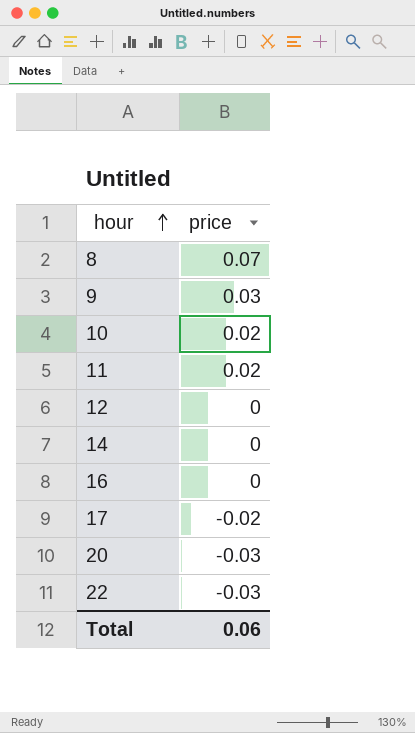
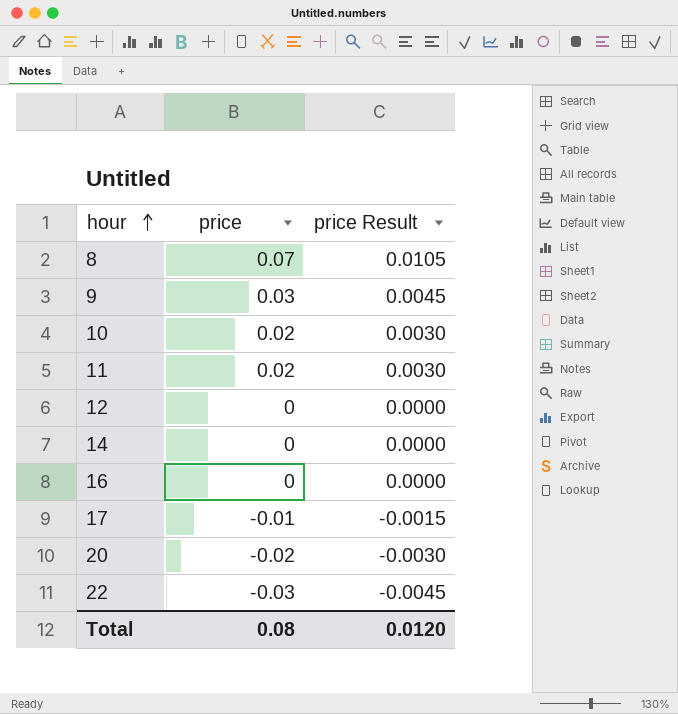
column price Result | formula: none -> [price] * 0.15
17 | price: -0.02 -> -0.01
20 | price: -0.03 -> -0.02
Total | price: 0.06 -> 0.08

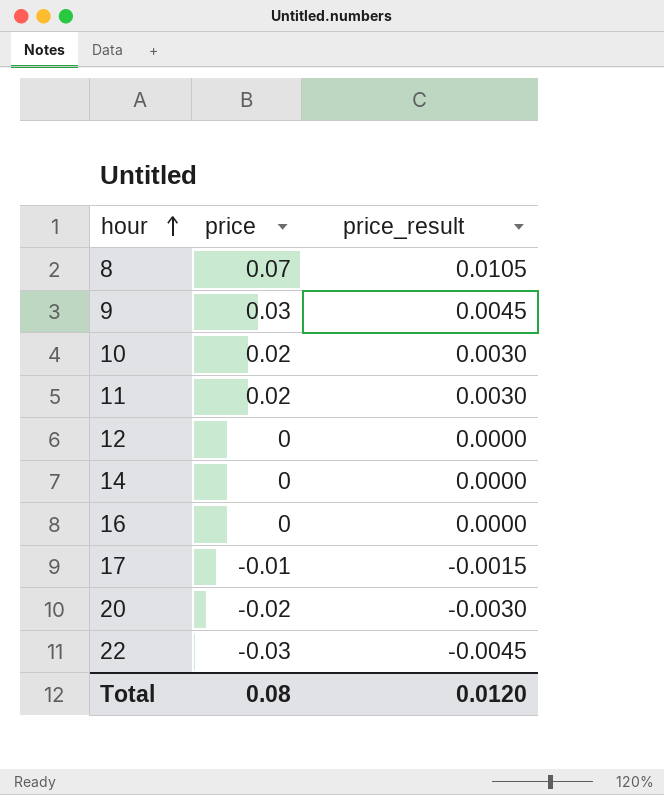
column name: price Result -> price_result

